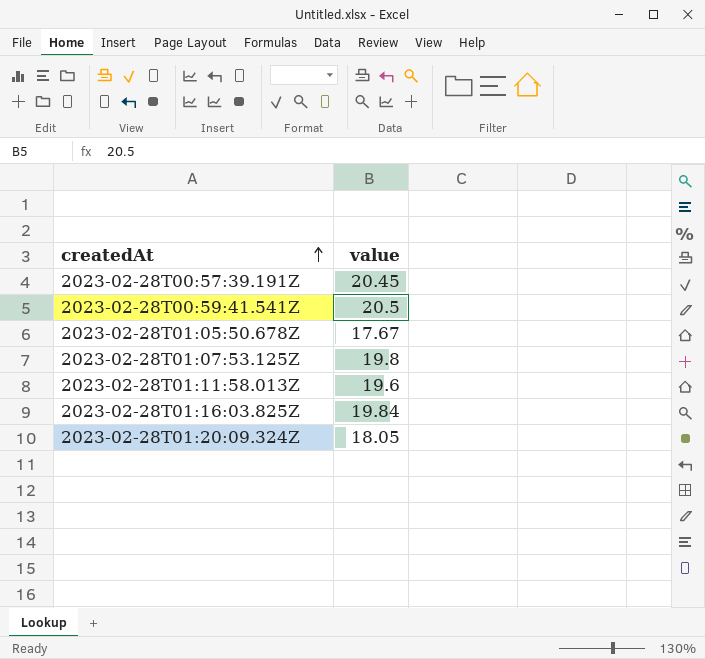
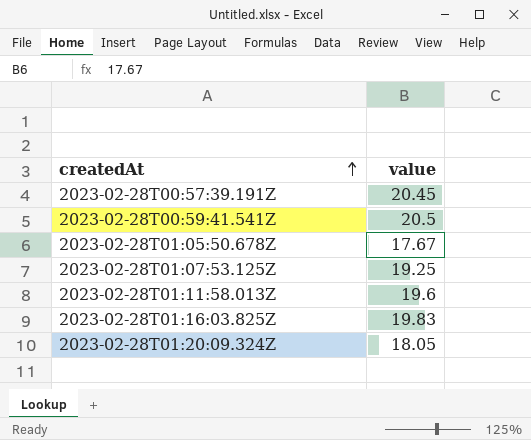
2023-02-28T01:07:53.125Z | value: 19.8 -> 19.25
2023-02-28T01:16:03.825Z | value: 19.84 -> 19.83

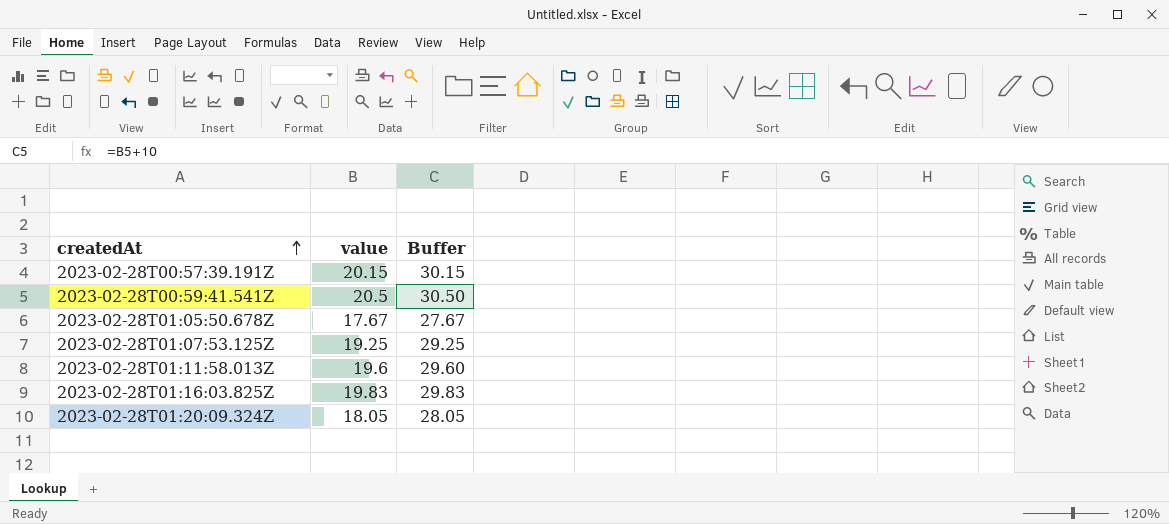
column Buffer | formula: none -> [value] + 10
2023-02-28T00:57:39.191Z | value: 20.45 -> 20.15

